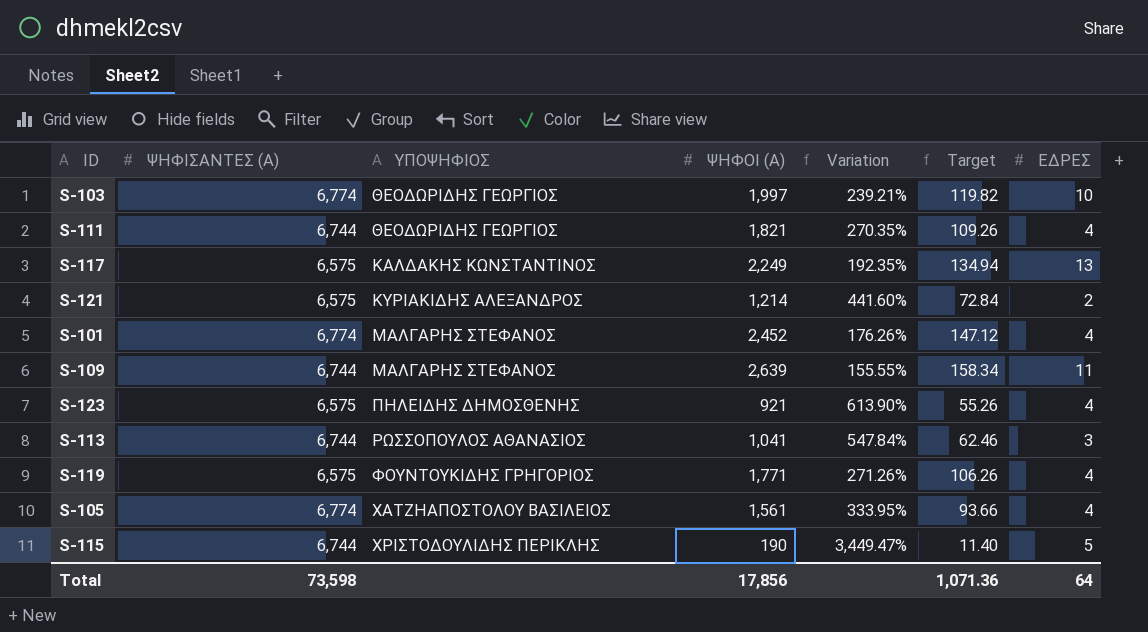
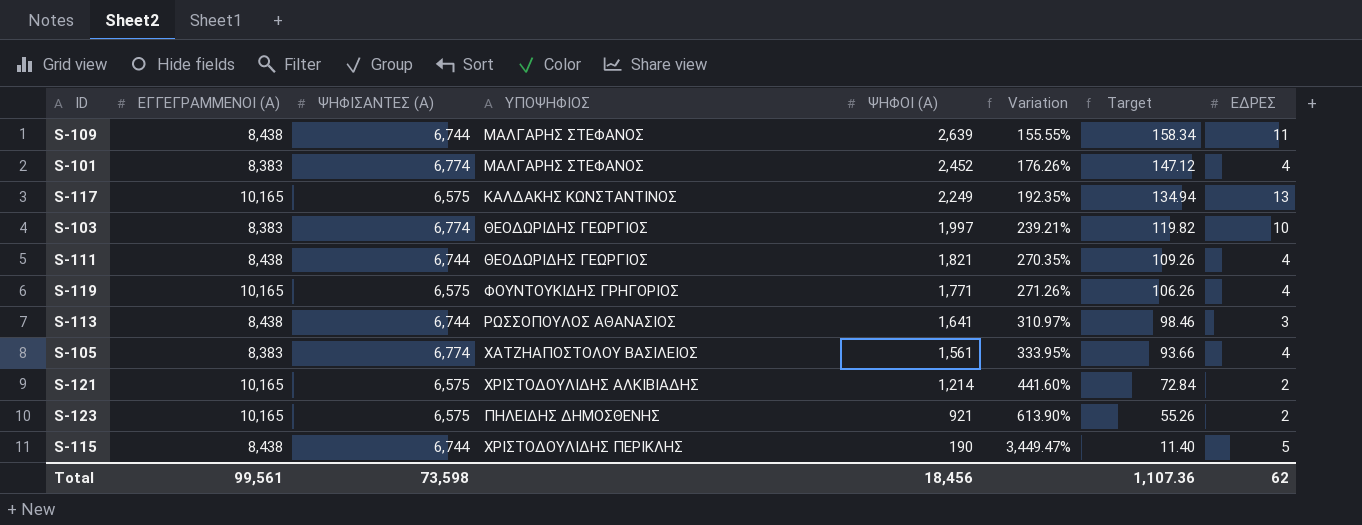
row order: ΥΠΟΨΗΦΙΟΣ ascending -> ΨΗΦΟΙ (Α) descending
column ΕΓΓΕΓΡΑΜΜΕΝΟΙ (Α) | position: none -> 2
S-113 | ΨΗΦΟΙ (Α): 1,041 -> 1,641
S-113 | Variation: 547.84% -> 310.97%
S-113 | Target: 62.46 -> 98.46
S-121 | ΥΠΟΨΗΦΙΟΣ: ΚΥΡΙΑΚΙΔΗΣ ΑΛΕΞΑΝΔΡΟΣ -> ΧΡΙΣΤΟΔΟΥΛΙΔΗΣ ΑΛΚΙΒΙΑΔΗΣ
S-123 | ΕΔΡΕΣ: 4 -> 2
Total | ΨΗΦΟΙ (Α): 17,856 -> 18,456
Total | Target: 1,071.36 -> 1,107.36
Total | ΕΔΡΕΣ: 64 -> 62

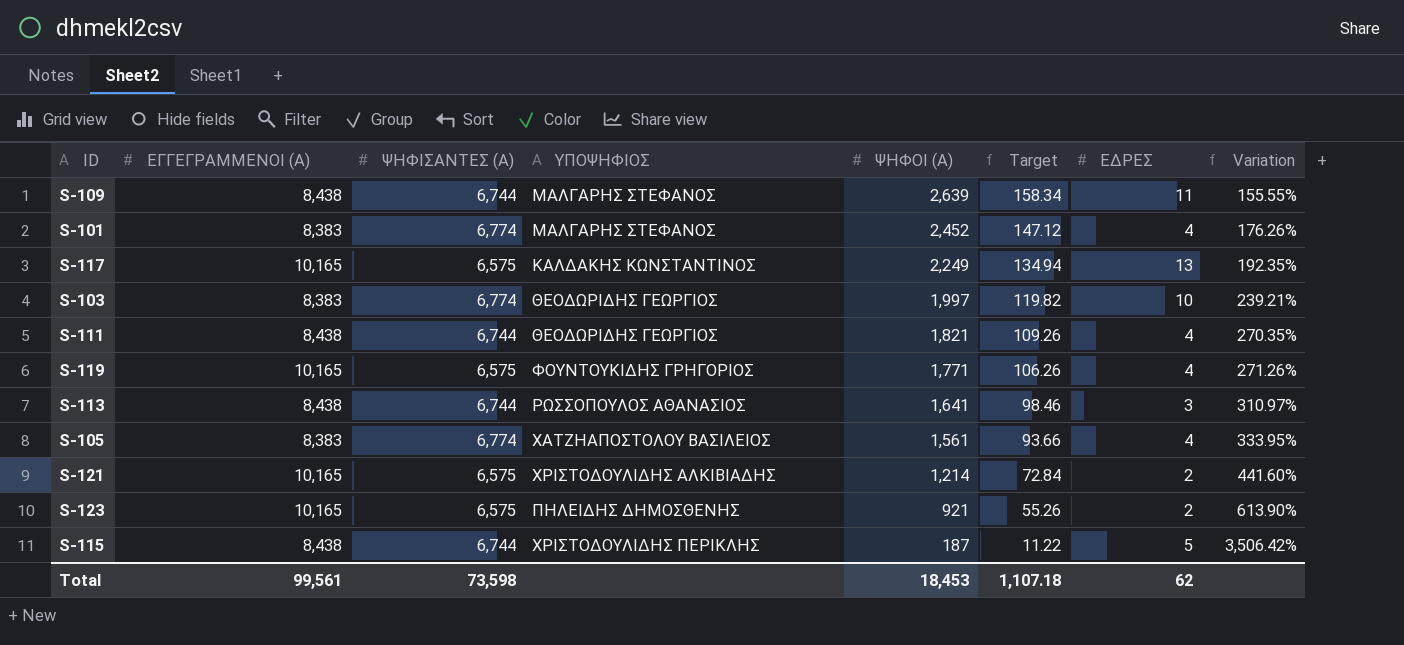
column Variation | position: 6 -> 8
S-115 | ΨΗΦΟΙ (Α): 190 -> 187
S-115 | Target: 11.40 -> 11.22
S-115 | Variation: 3,449.47% -> 3,506.42%
Total | ΨΗΦΟΙ (Α): 18,456 -> 18,453
Total | Target: 1,107.36 -> 1,107.18

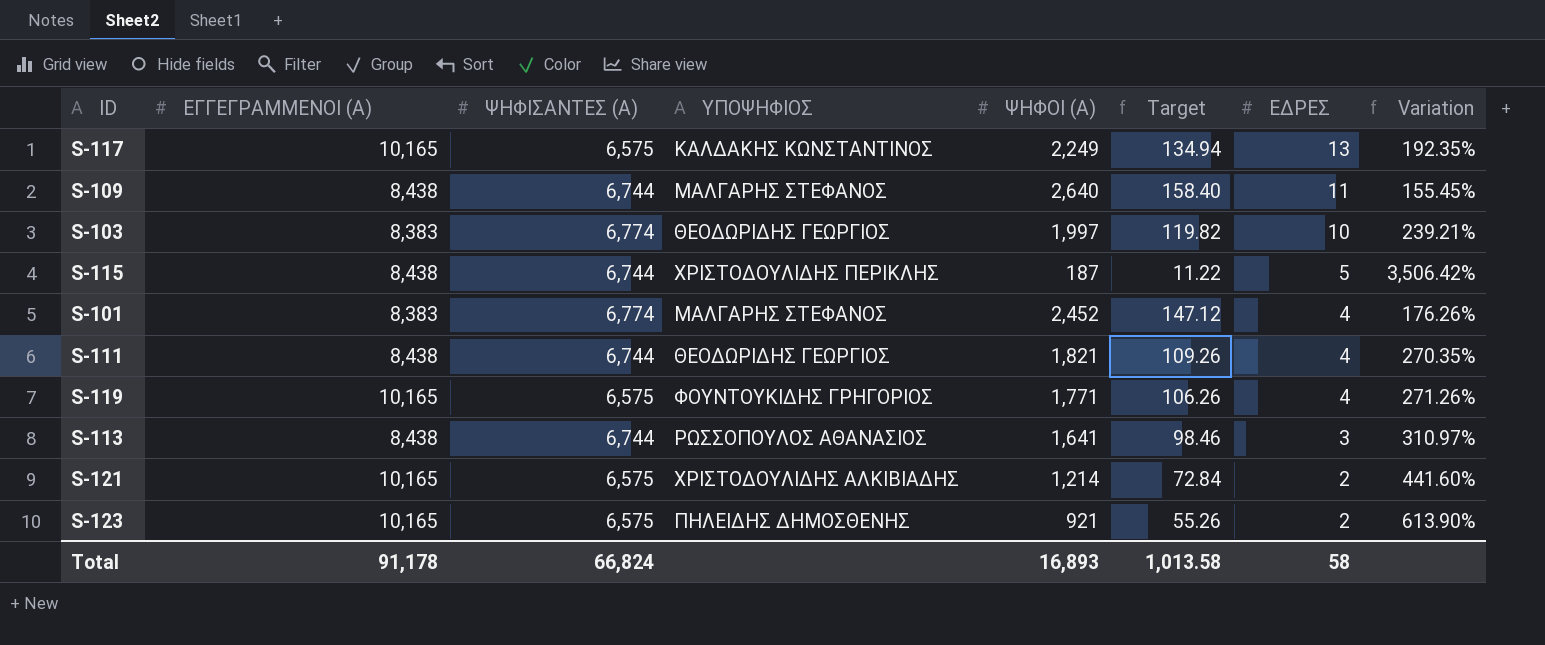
row order: ΨΗΦΟΙ (Α) descending -> ΕΔΡΕΣ descending
row S-105: 8,383 | 6,774 | ΧΑΤΖΗΑΠΟΣΤΟΛΟΥ ΒΑΣΙΛΕΙΟΣ | 1,561 | 93.66 | 4 | 333.95% -> none
S-109 | ΨΗΦΟΙ (Α): 2,639 -> 2,640
S-109 | Target: 158.34 -> 158.40
S-109 | Variation: 155.55% -> 155.45%
Total | ΕΓΓΕΓΡΑΜΜΕΝΟΙ (Α): 99,561 -> 91,178
Total | ΨΗΦΙΣΑΝΤΕΣ (Α): 73,598 -> 66,824
Total | ΨΗΦΟΙ (Α): 18,453 -> 16,893
Total | Target: 1,107.18 -> 1,013.58
Total | ΕΔΡΕΣ: 62 -> 58

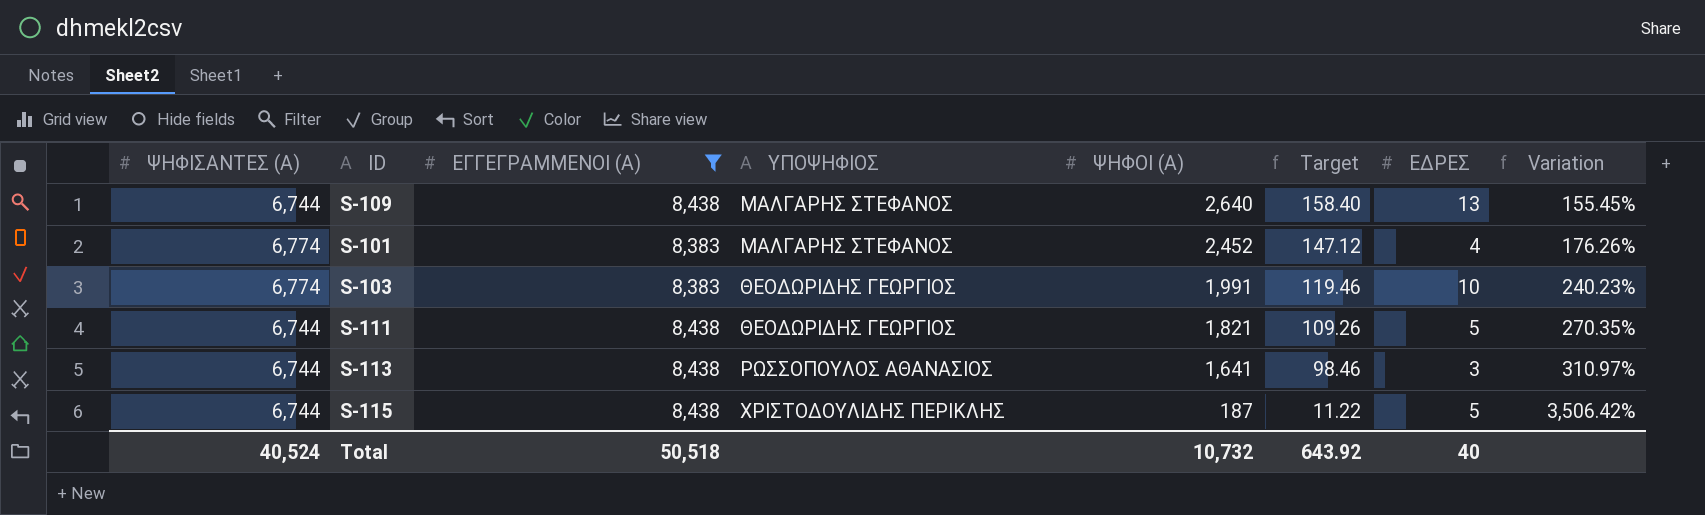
filter: none -> ΕΓΓΕΓΡΑΜΜΕΝΟΙ (Α) != 10,165
row order: ΕΔΡΕΣ descending -> ΨΗΦΟΙ (Α) descending
column ΨΗΦΙΣΑΝΤΕΣ (Α) | position: 3 -> 1
S-109 | ΕΔΡΕΣ: 11 -> 13
S-103 | ΨΗΦΟΙ (Α): 1,997 -> 1,991
S-103 | Target: 119.82 -> 119.46
S-103 | Variation: 239.21% -> 240.23%
S-111 | ΕΔΡΕΣ: 4 -> 5
Total | ΨΗΦΙΣΑΝΤΕΣ (Α): 66,824 -> 40,524
Total | ΕΓΓΕΓΡΑΜΜΕΝΟΙ (Α): 91,178 -> 50,518
Total | ΨΗΦΟΙ (Α): 16,893 -> 10,732
Total | Target: 1,013.58 -> 643.92
Total | ΕΔΡΕΣ: 58 -> 40

